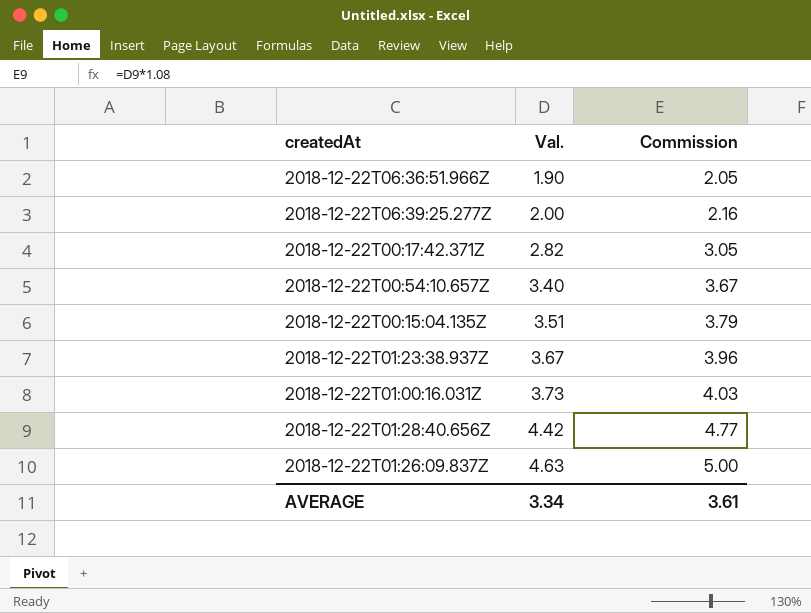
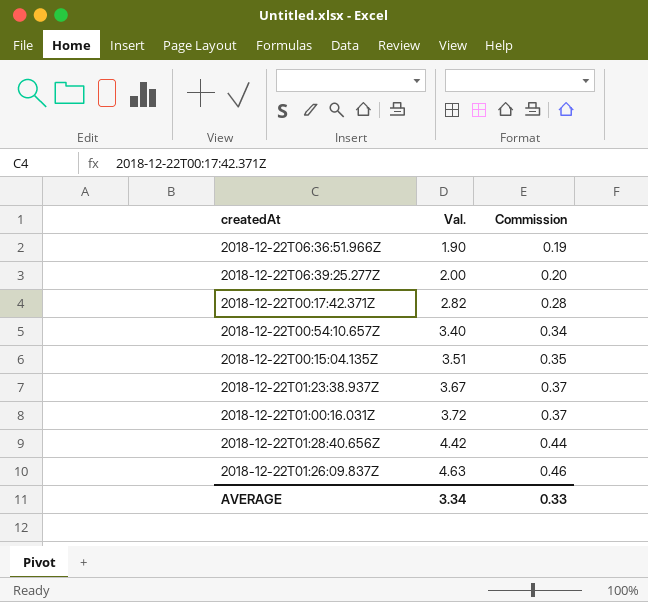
column Commission | formula: [Val.] * 1.08 -> [Val.] * 0.1
2018-12-22T01:00:16.031Z | Val.: 3.73 -> 3.72
AVERAGE | Commission: 3.61 -> 0.33

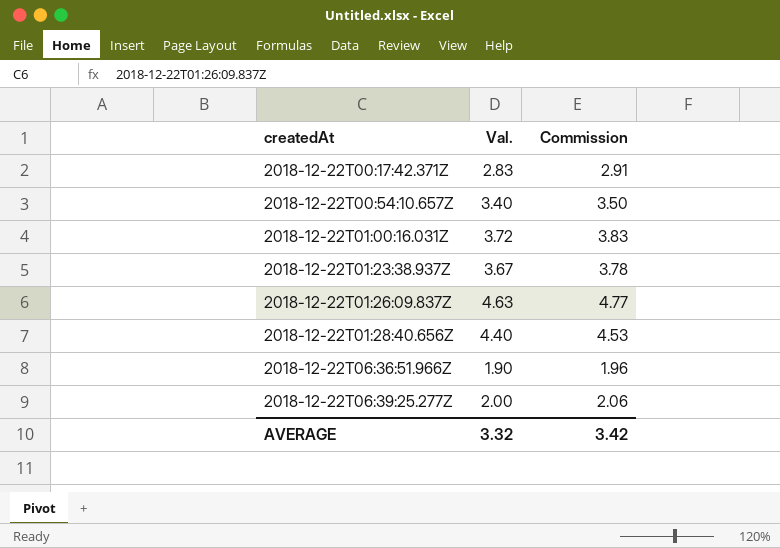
row order: Val. ascending -> createdAt ascending
column Commission | formula: [Val.] * 0.1 -> [Val.] * 1.03
row 2018-12-22T00:15:04.135Z: 3.51 | 0.35 -> none
2018-12-22T00:17:42.371Z | Val.: 2.82 -> 2.83
2018-12-22T01:28:40.656Z | Val.: 4.42 -> 4.40
AVERAGE | Val.: 3.34 -> 3.32
AVERAGE | Commission: 0.33 -> 3.42

